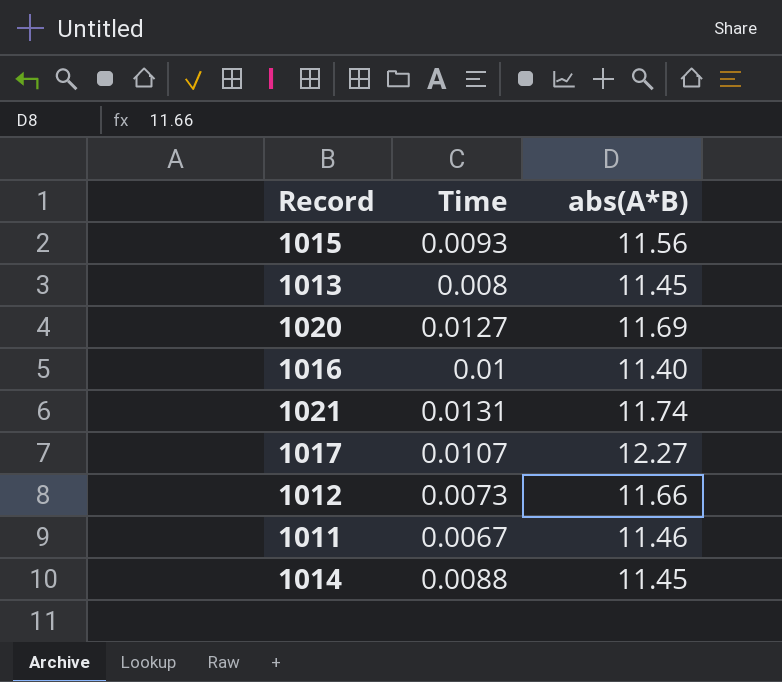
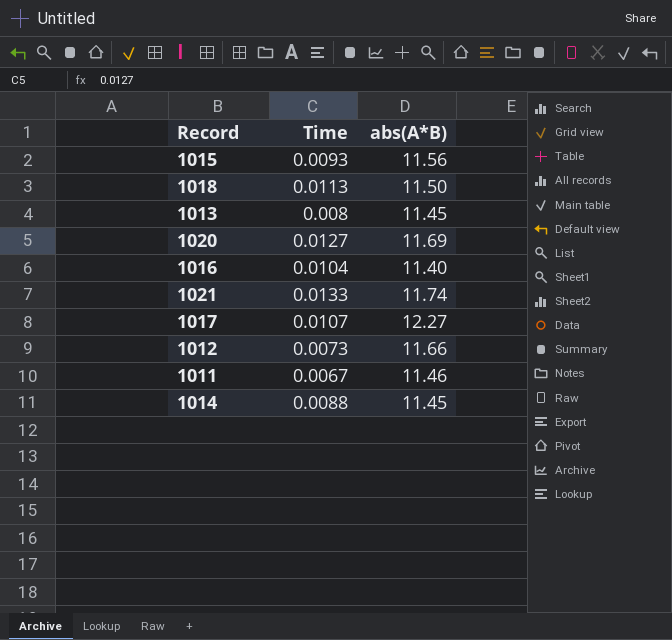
row 1018: none -> 0.0113 | 11.50
1016 | Time: 0.01 -> 0.0104
1021 | Time: 0.0131 -> 0.0133

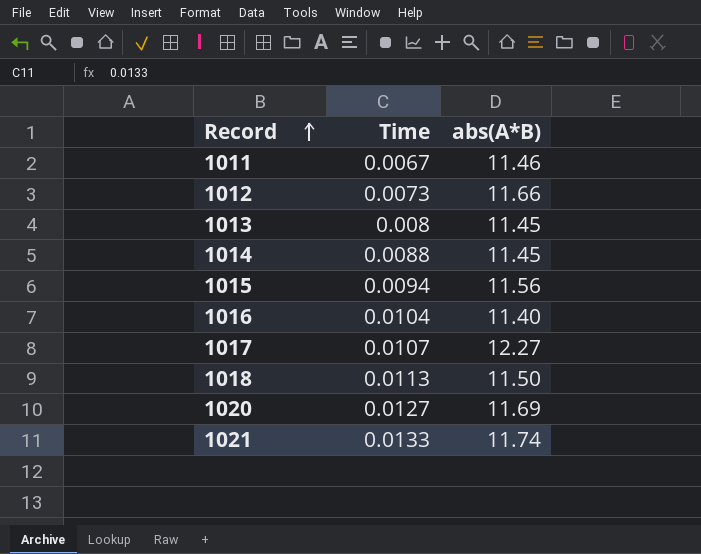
row order: none -> Record ascending
1015 | Time: 0.0093 -> 0.0094

